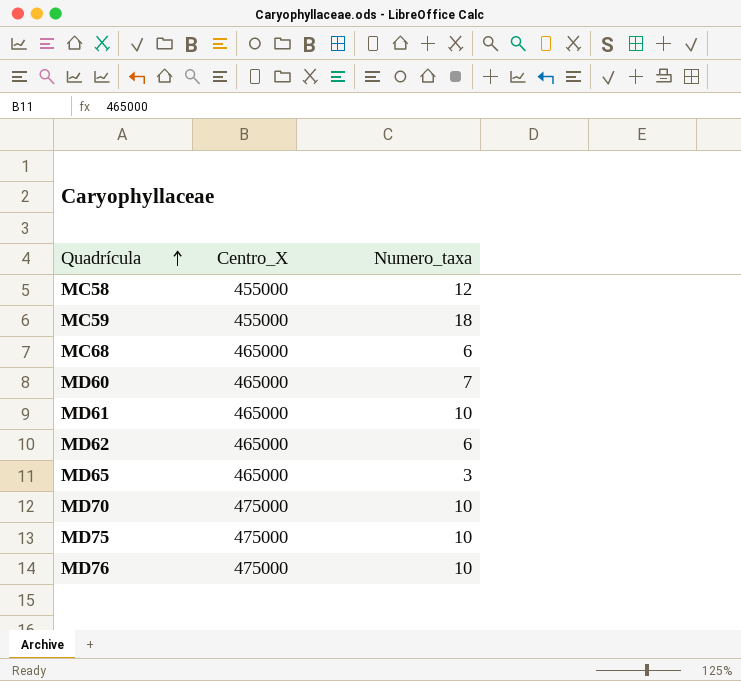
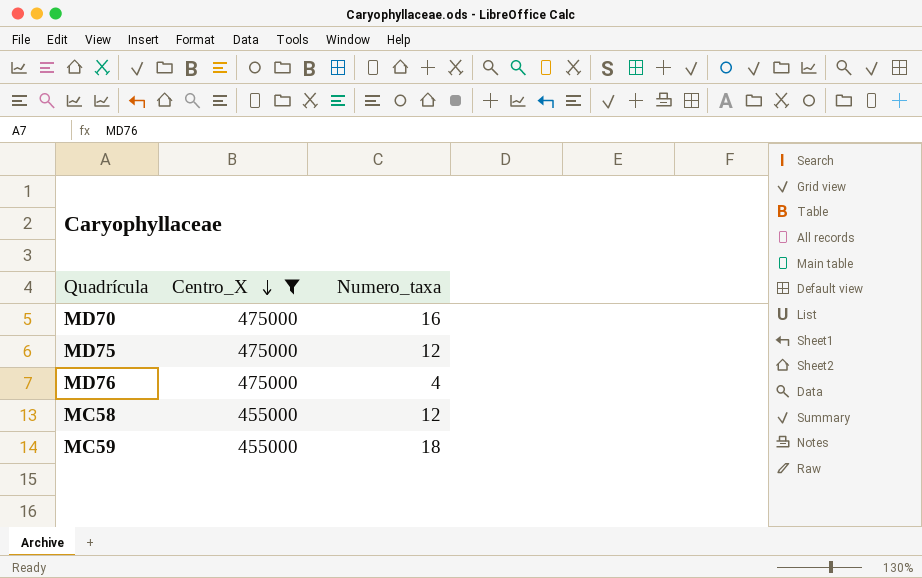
filter: none -> Centro_X != 465000
row order: Quadrícula ascending -> Centro_X descending
MD70 | Numero_taxa: 10 -> 16
MD75 | Numero_taxa: 10 -> 12
MD76 | Numero_taxa: 10 -> 4

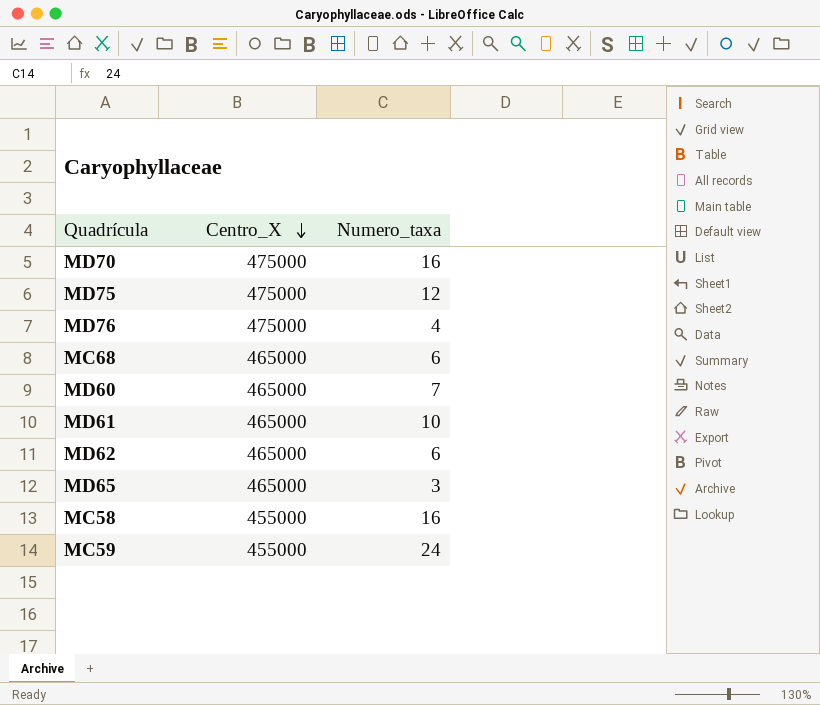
filter: Centro_X != 465000 -> none
MC58 | Numero_taxa: 12 -> 16
MC59 | Numero_taxa: 18 -> 24

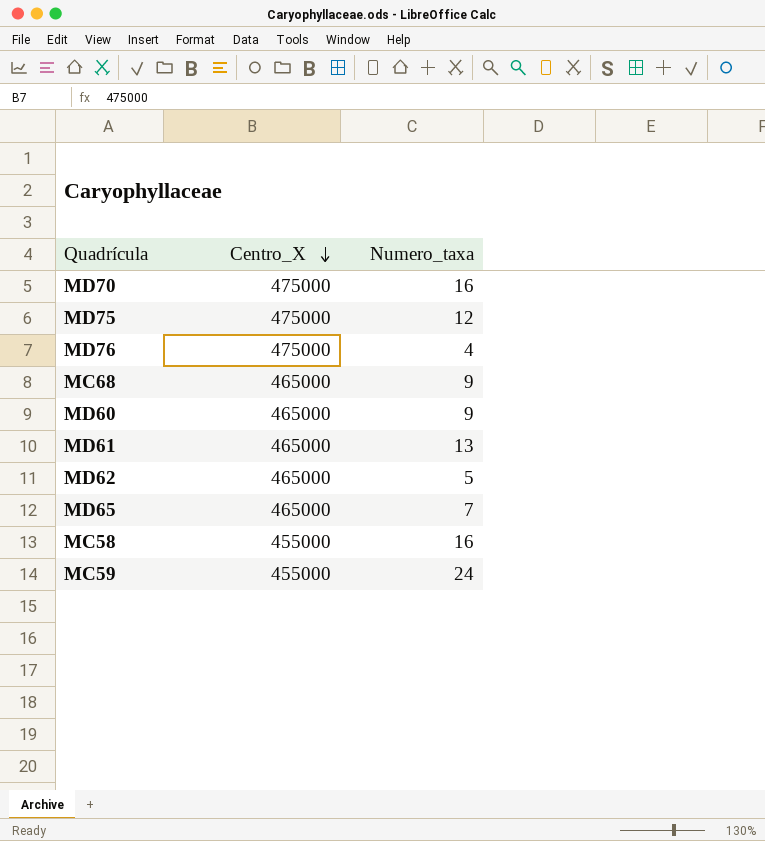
MC68 | Numero_taxa: 6 -> 9
MD60 | Numero_taxa: 7 -> 9
MD61 | Numero_taxa: 10 -> 13
MD62 | Numero_taxa: 6 -> 5
MD65 | Numero_taxa: 3 -> 7

